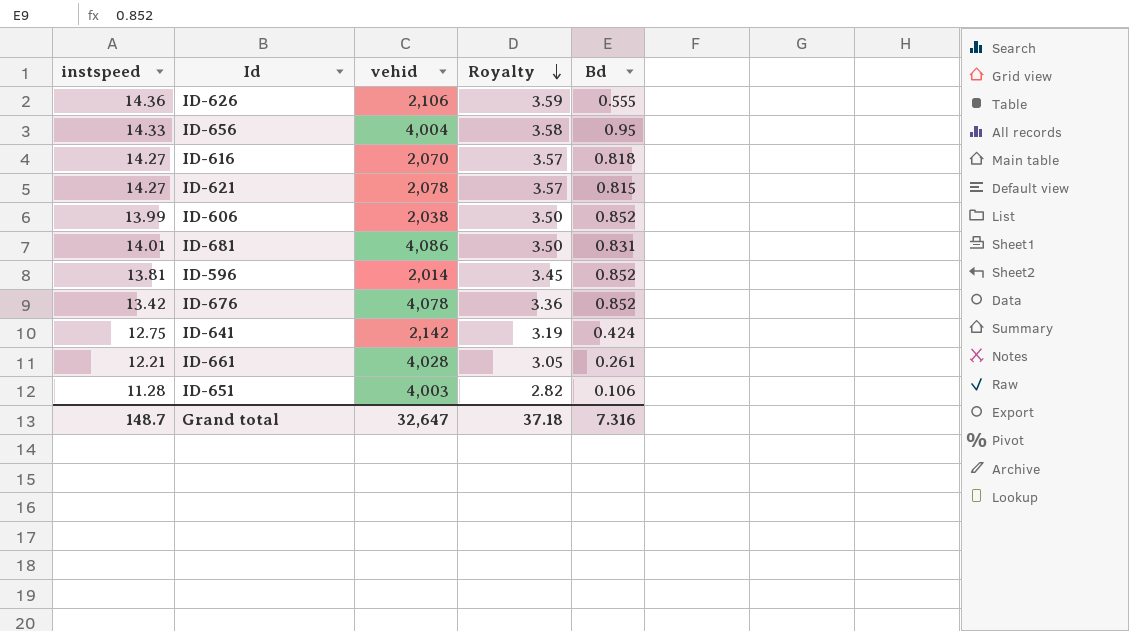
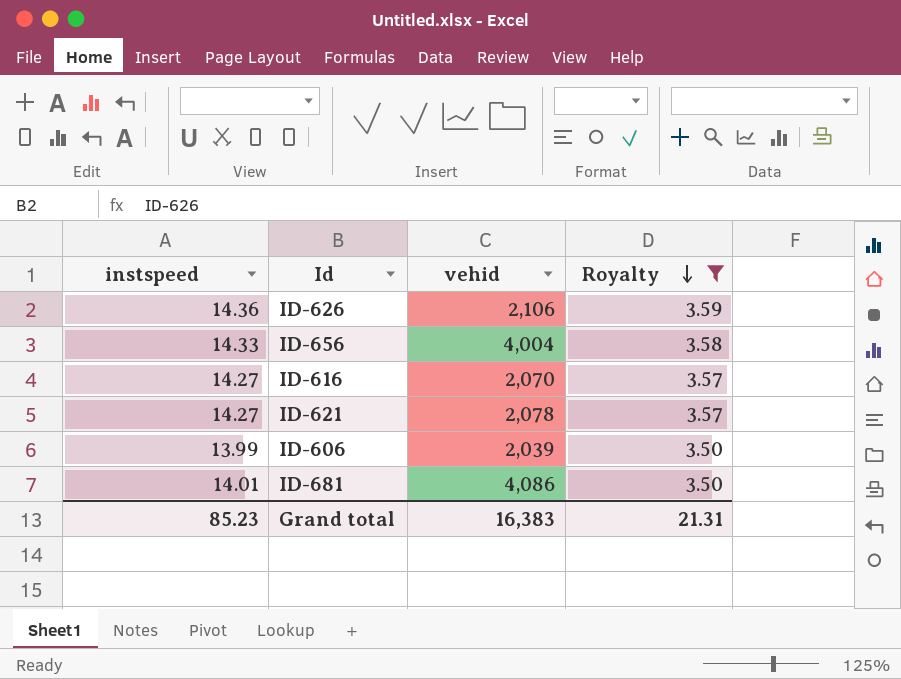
filter: none -> Royalty >= 3.50
column Bd | position: 5 -> none
ID-606 | vehid: 2,038 -> 2,039
Grand total | instspeed: 148.7 -> 85.23
Grand total | vehid: 32,647 -> 16,383
Grand total | Royalty: 37.18 -> 21.31

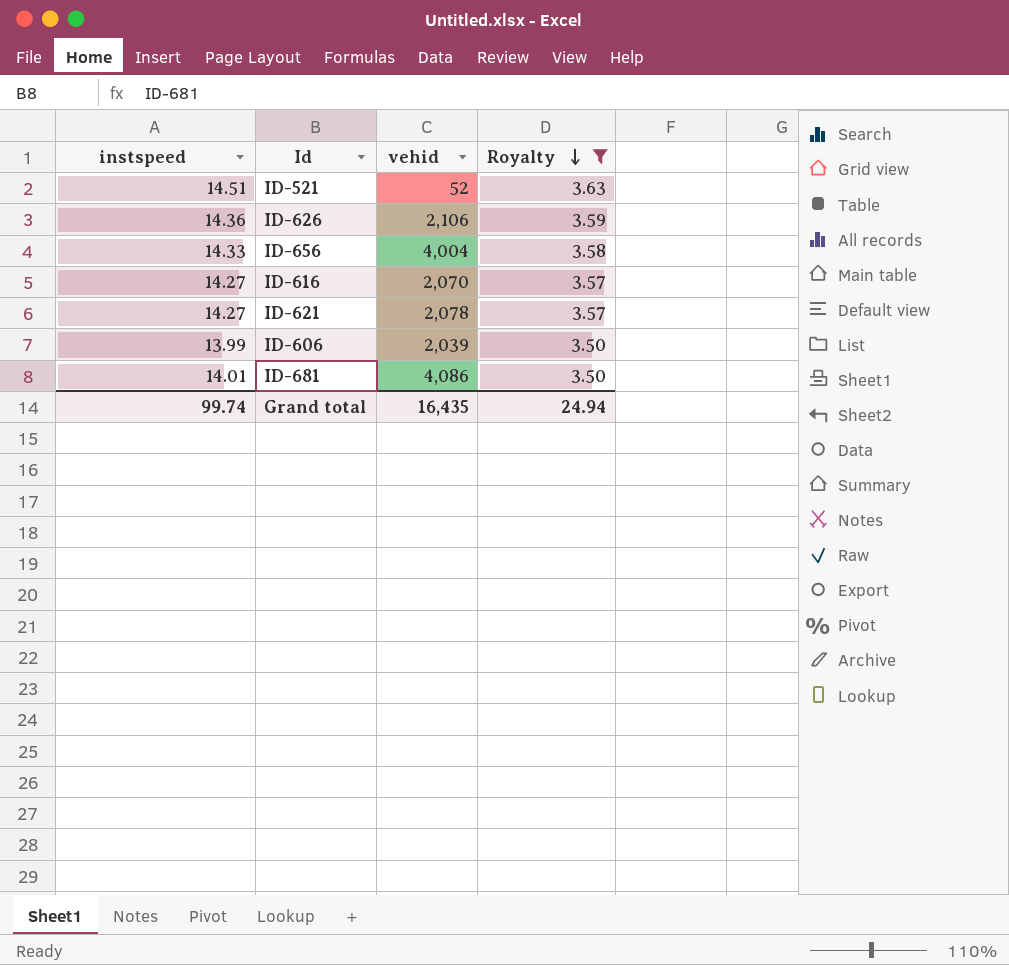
row ID-521: none -> 14.51 | 52 | 3.63
Grand total | instspeed: 85.23 -> 99.74
Grand total | vehid: 16,383 -> 16,435
Grand total | Royalty: 21.31 -> 24.94

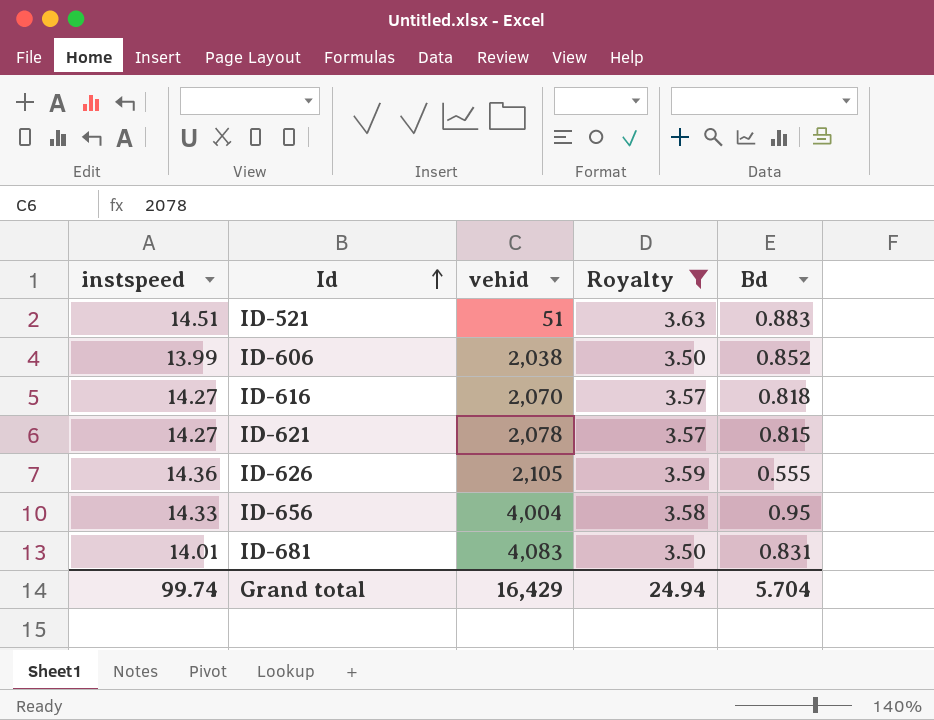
row order: Royalty descending -> Id ascending
column Bd | position: none -> 5
ID-521 | vehid: 52 -> 51
ID-606 | vehid: 2,039 -> 2,038
ID-626 | vehid: 2,106 -> 2,105
ID-681 | vehid: 4,086 -> 4,083
Grand total | vehid: 16,435 -> 16,429

